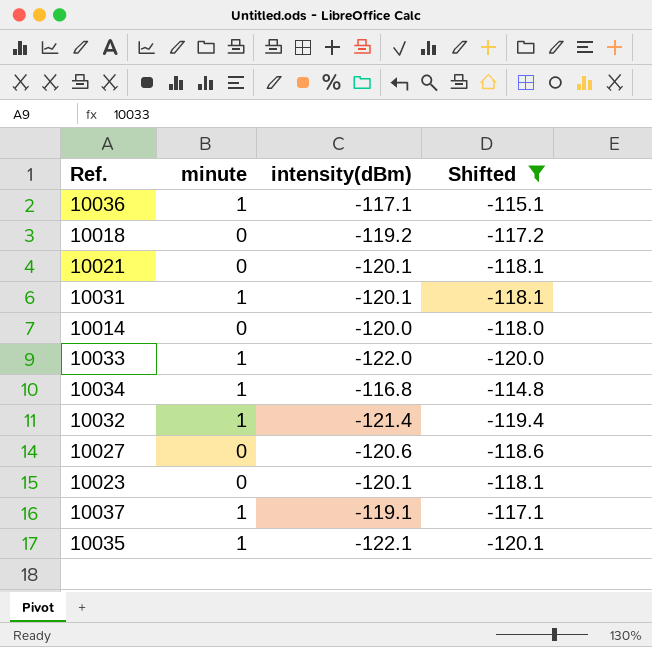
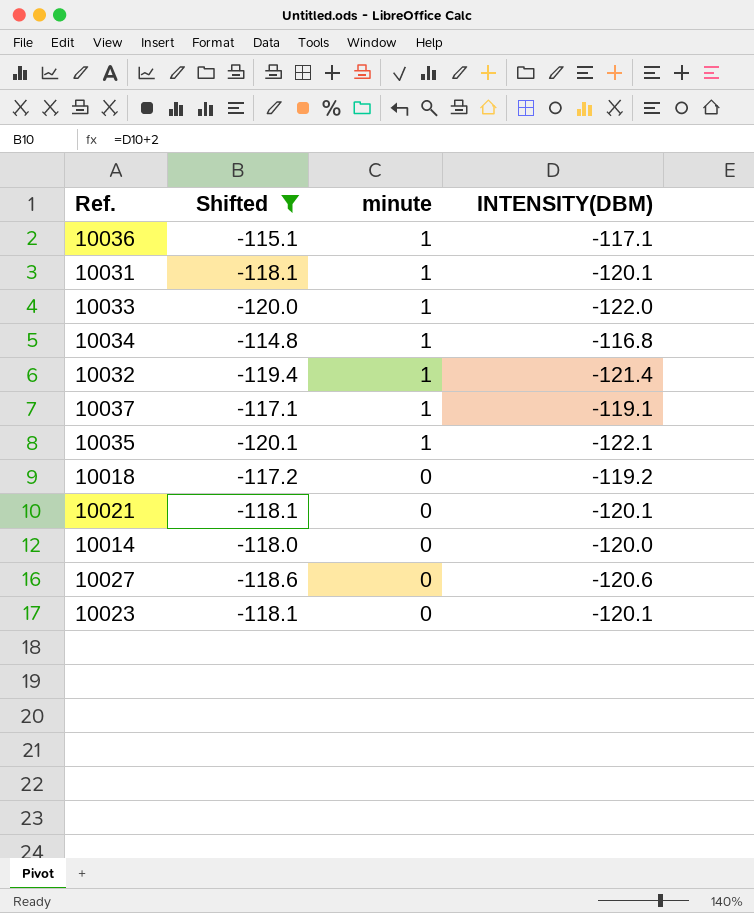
row order: none -> minute descending
column Shifted | position: 4 -> 2
column name: intensity(dBm) -> INTENSITY(DBM)

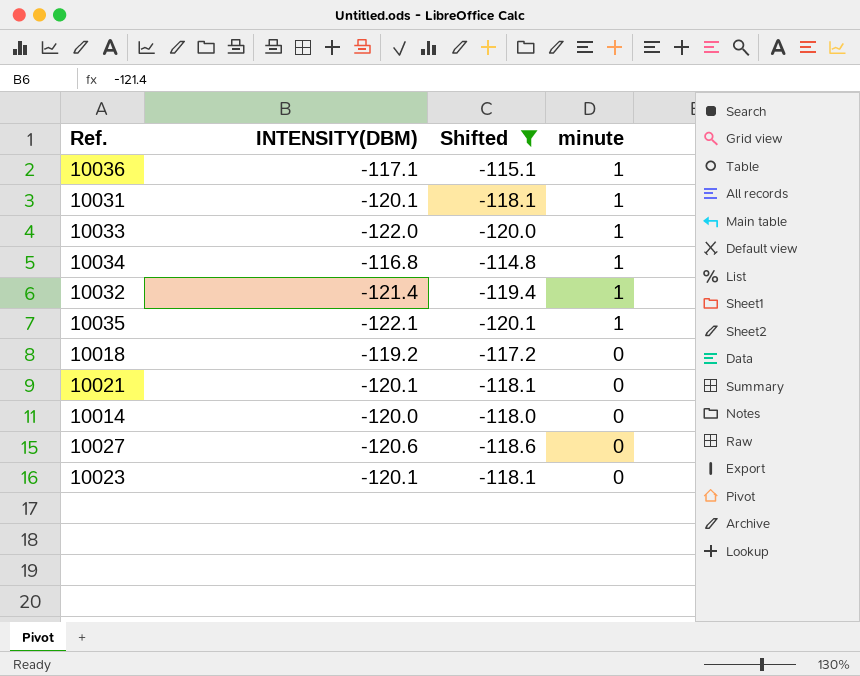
column INTENSITY(DBM) | position: 4 -> 2
row 10037: -117.1 | 1 | -119.1 -> none

